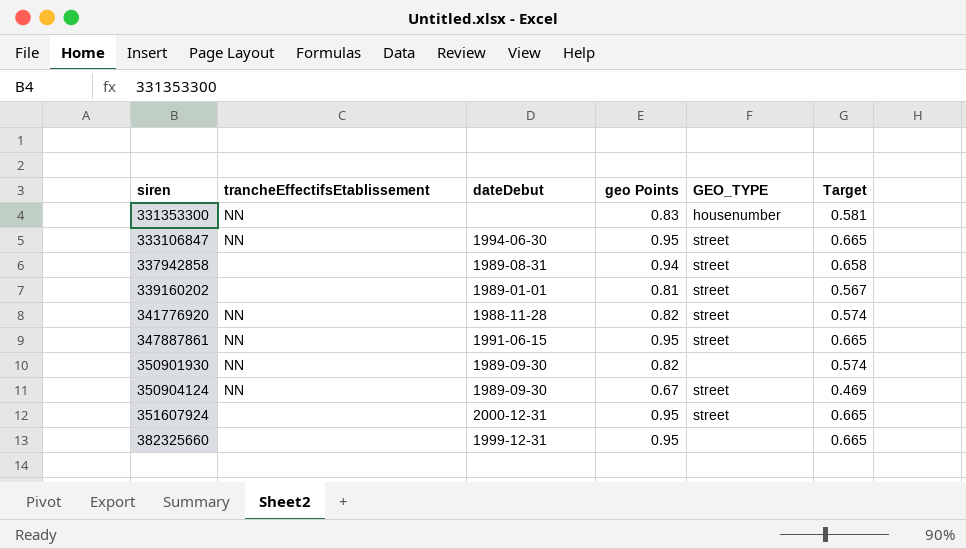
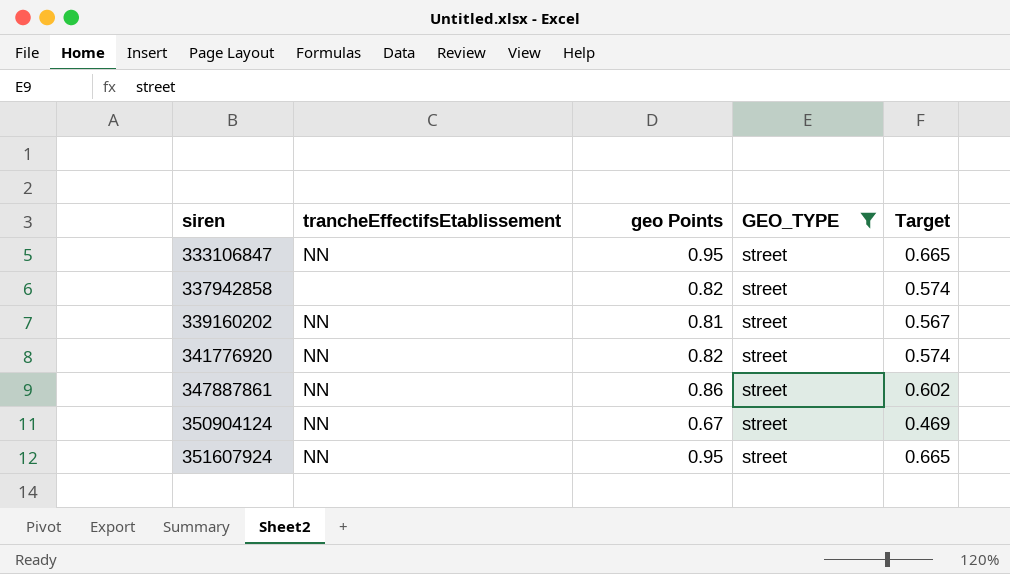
filter: none -> GEO_TYPE = street
column dateDebut | position: 3 -> none
337942858 | geo Points: 0.94 -> 0.82
337942858 | Target: 0.658 -> 0.574
339160202 | trancheEffectifsEtablissement: none -> NN
347887861 | geo Points: 0.95 -> 0.86
347887861 | Target: 0.665 -> 0.602
351607924 | trancheEffectifsEtablissement: none -> NN

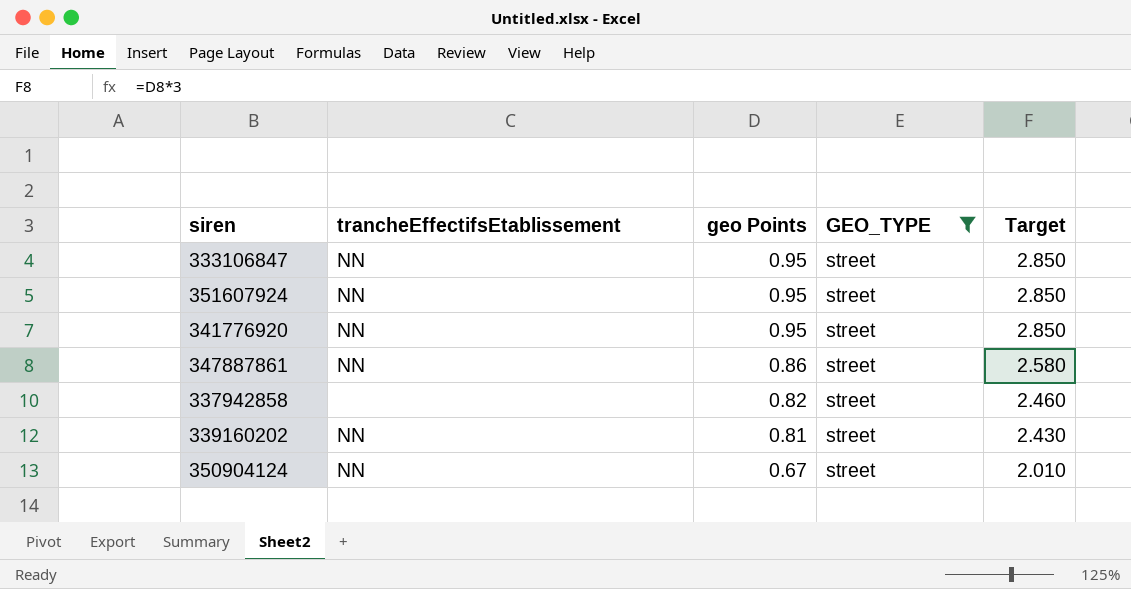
row order: siren ascending -> geo Points descending
column Target | formula: [geo Points] * 0.7 -> [geo Points] * 3
341776920 | geo Points: 0.82 -> 0.95

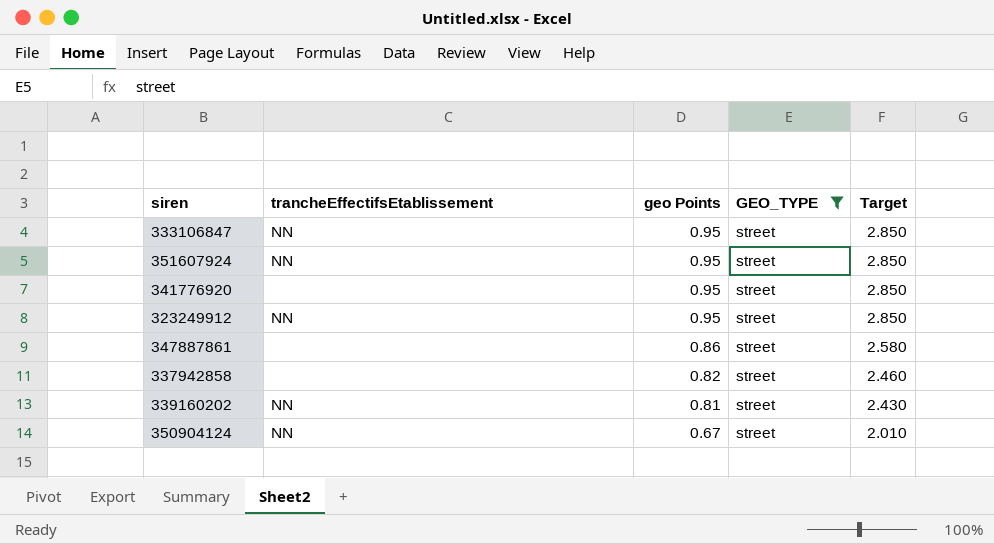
341776920 | trancheEffectifsEtablissement: NN -> none
row 323249912: none -> NN | 0.95 | street | 2.850
347887861 | trancheEffectifsEtablissement: NN -> none

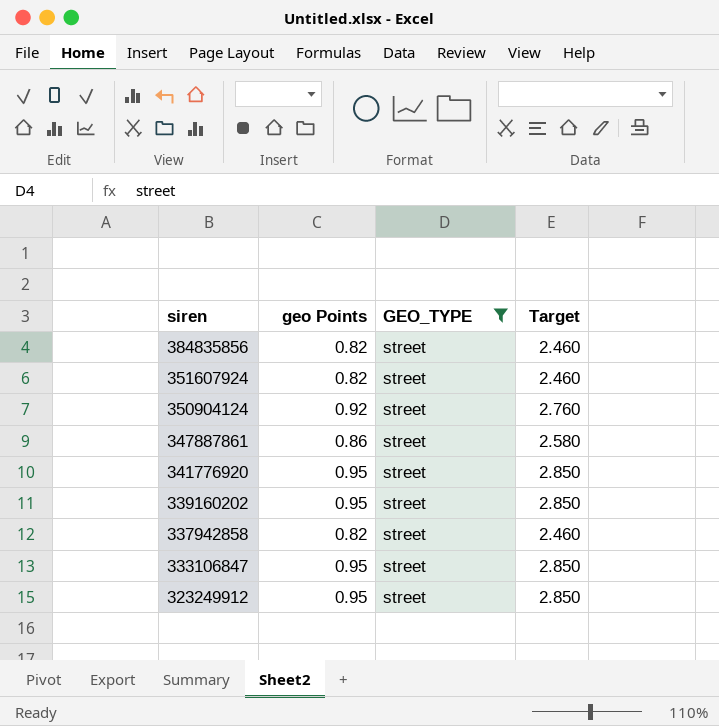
row order: geo Points descending -> siren descending
column trancheEffectifsEtablissement | position: 2 -> none
row 384835856: none -> 0.82 | street | 2.460
351607924 | geo Points: 0.95 -> 0.82
351607924 | Target: 2.850 -> 2.460
350904124 | geo Points: 0.67 -> 0.92
350904124 | Target: 2.010 -> 2.760
339160202 | geo Points: 0.81 -> 0.95
339160202 | Target: 2.430 -> 2.850

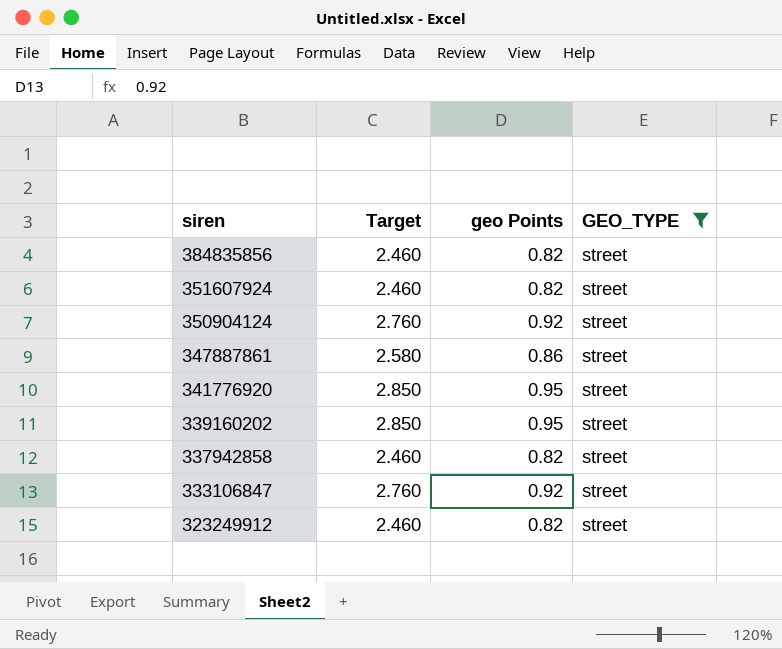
column Target | position: 4 -> 2
333106847 | Target: 2.850 -> 2.760
333106847 | geo Points: 0.95 -> 0.92
323249912 | Target: 2.850 -> 2.460
323249912 | geo Points: 0.95 -> 0.82

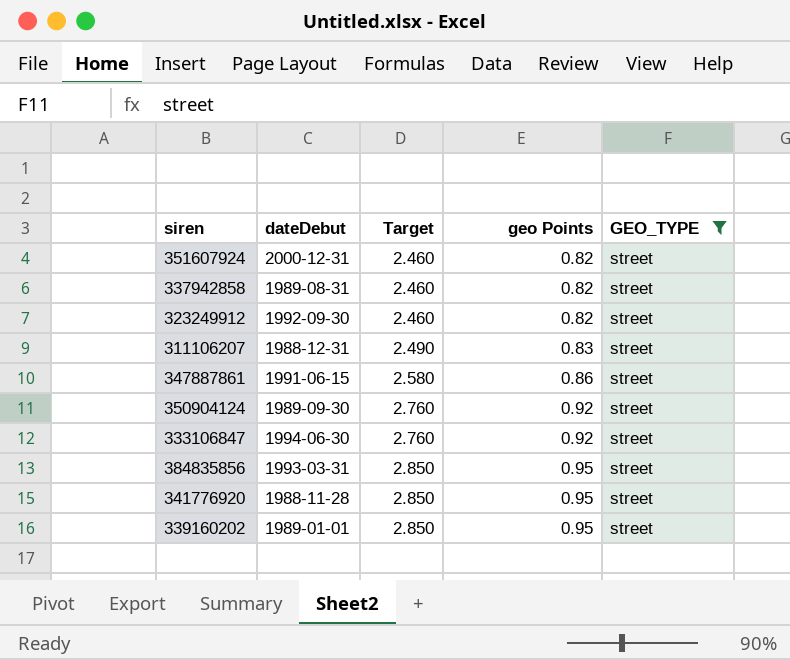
row order: siren descending -> Target ascending
column dateDebut | position: none -> 2
row 311106207: none -> 1988-12-31 | 2.490 | 0.83 | street
384835856 | Target: 2.460 -> 2.850
384835856 | geo Points: 0.82 -> 0.95

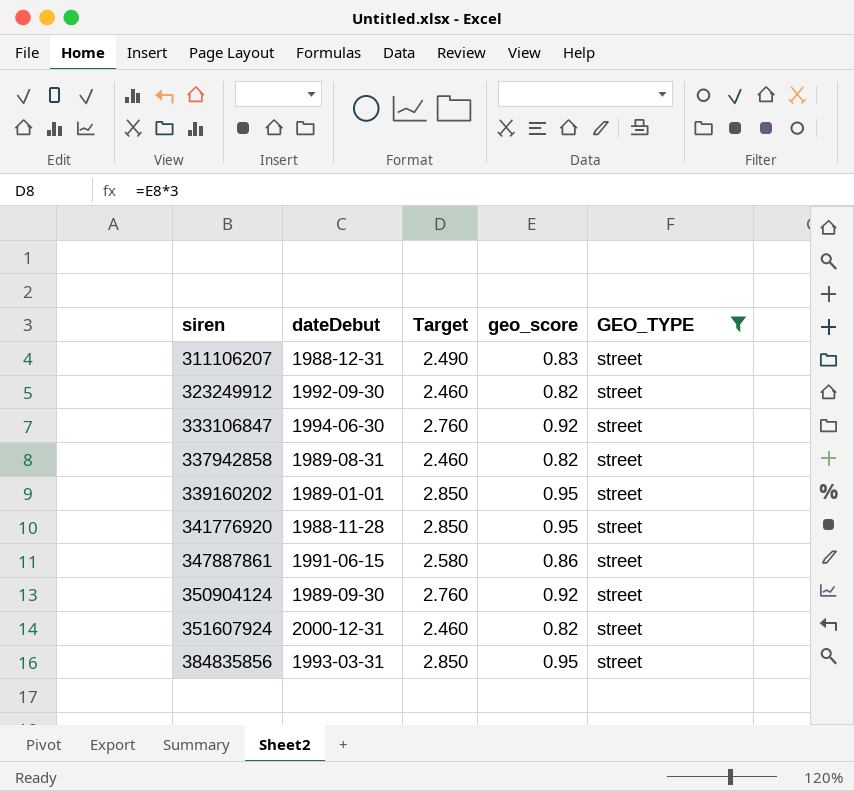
row order: Target ascending -> siren ascending
column name: geo Points -> geo_score

